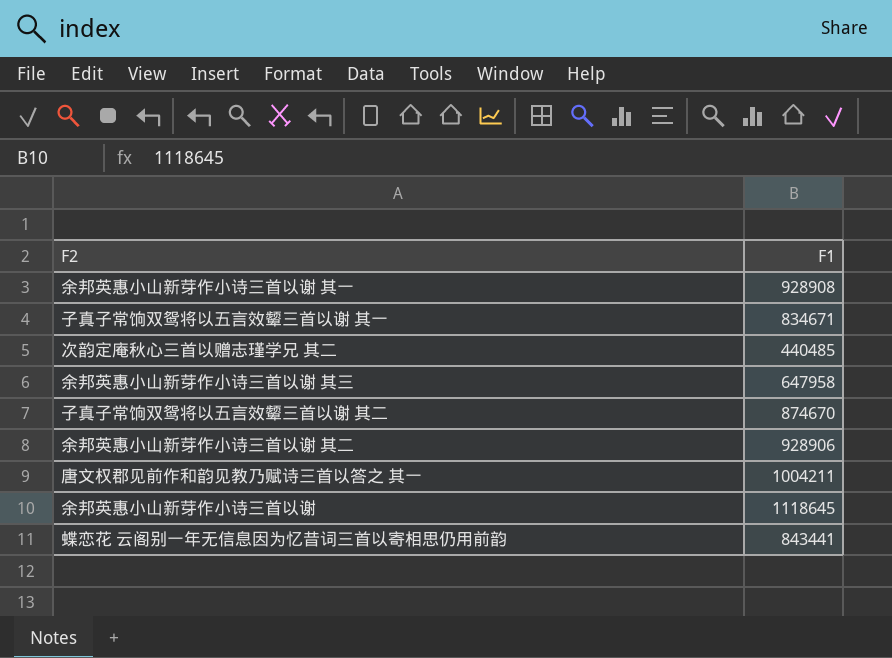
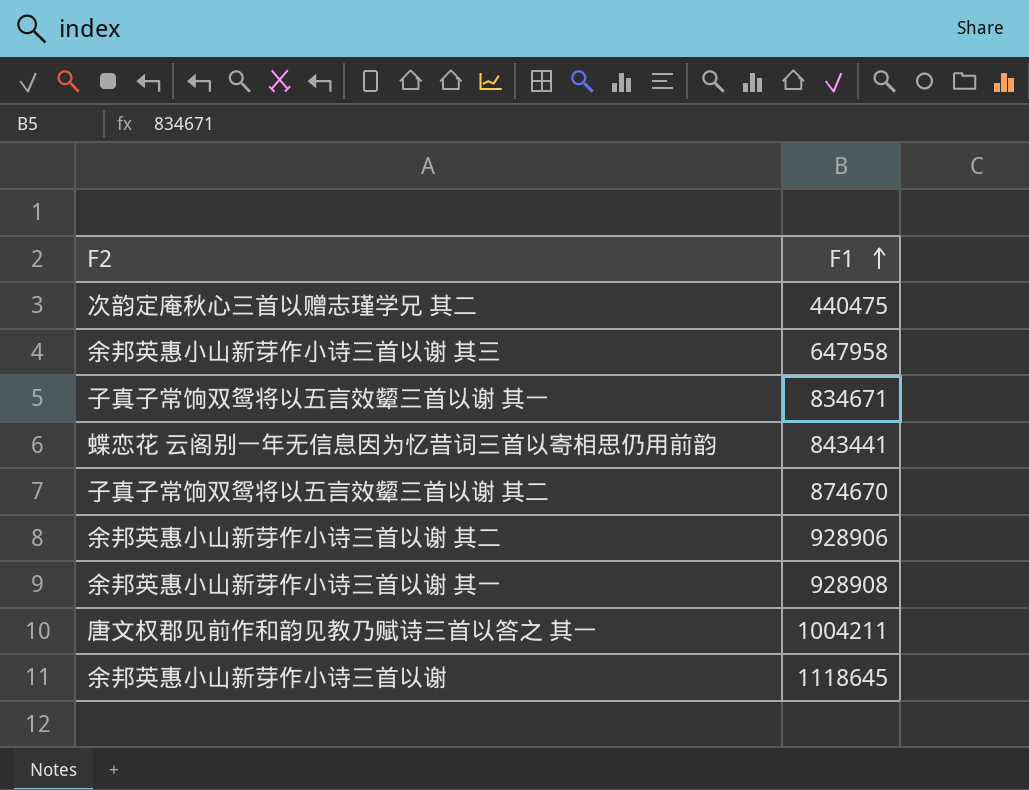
row order: none -> F1 ascending
次韵定庵秋心三首以赠志瑾学兄 其二 | F1: 440485 -> 440475

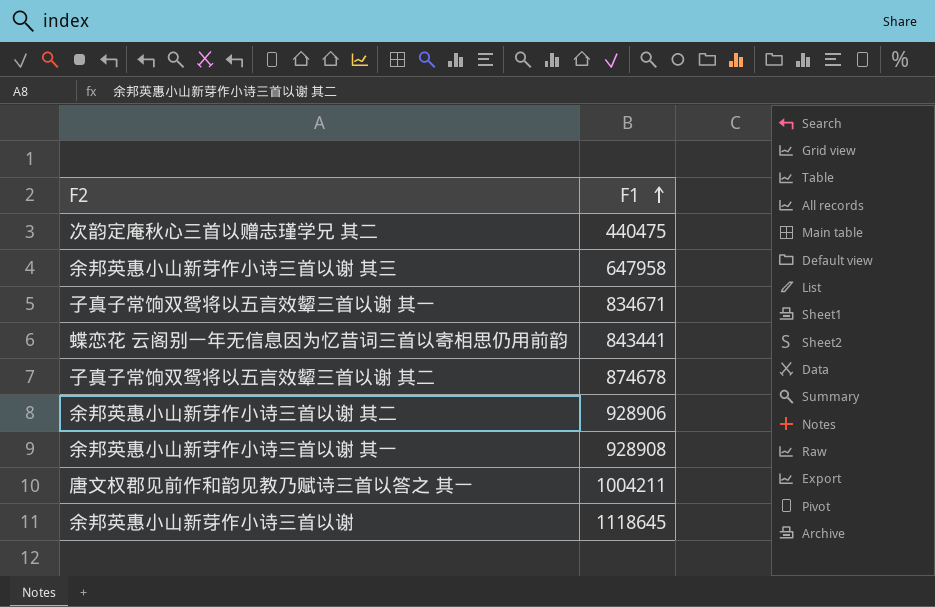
子真子常饷双鸳将以五言效颦三首以谢 其二 | F1: 874670 -> 874678

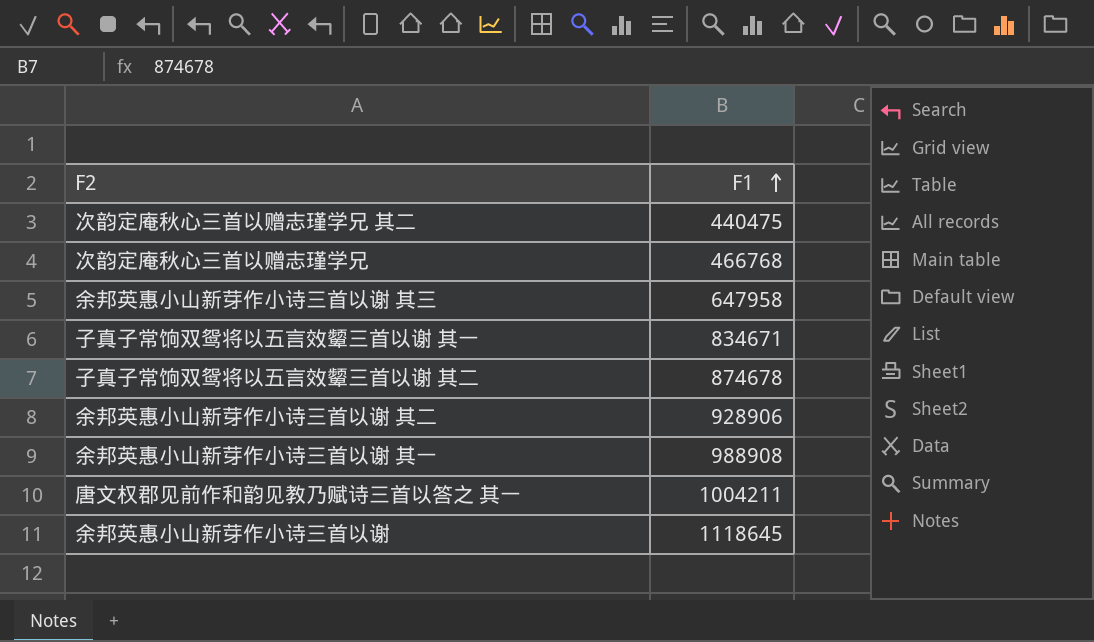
row 蝶恋花 云阁别一年无信息因为忆昔词三首以寄相思仍用前韵: 843441 -> none
row 次韵定庵秋心三首以赠志瑾学兄: none -> 466768
余邦英惠小山新芽作小诗三首以谢 其一 | F1: 928908 -> 988908

